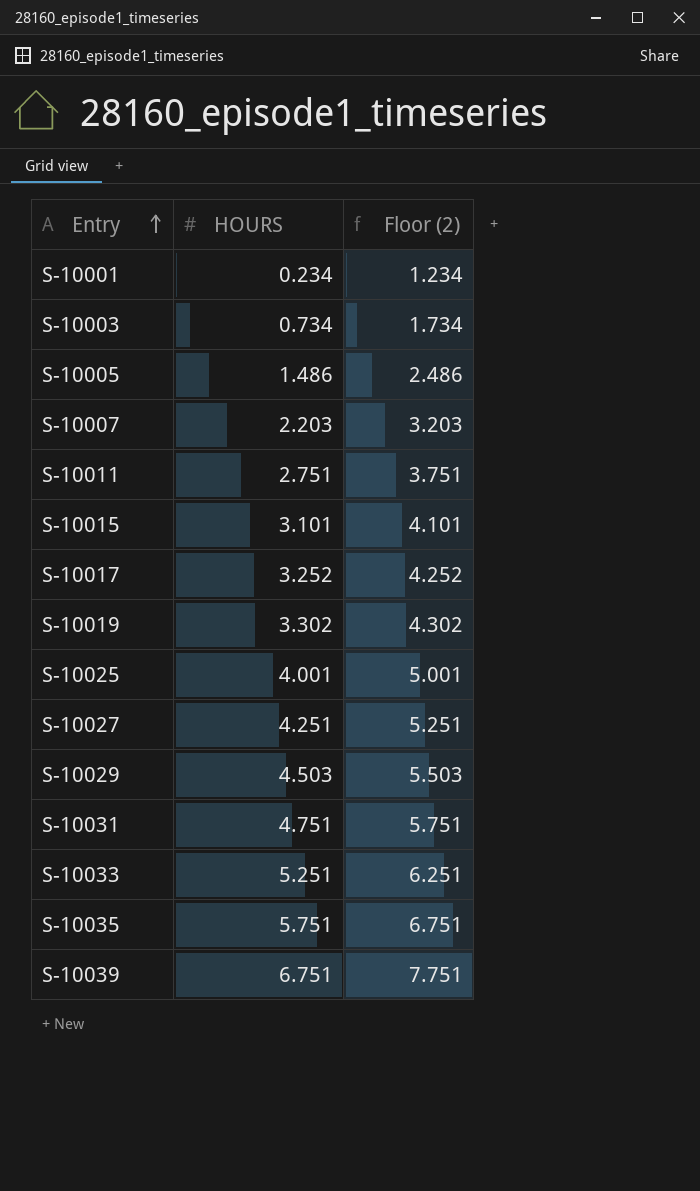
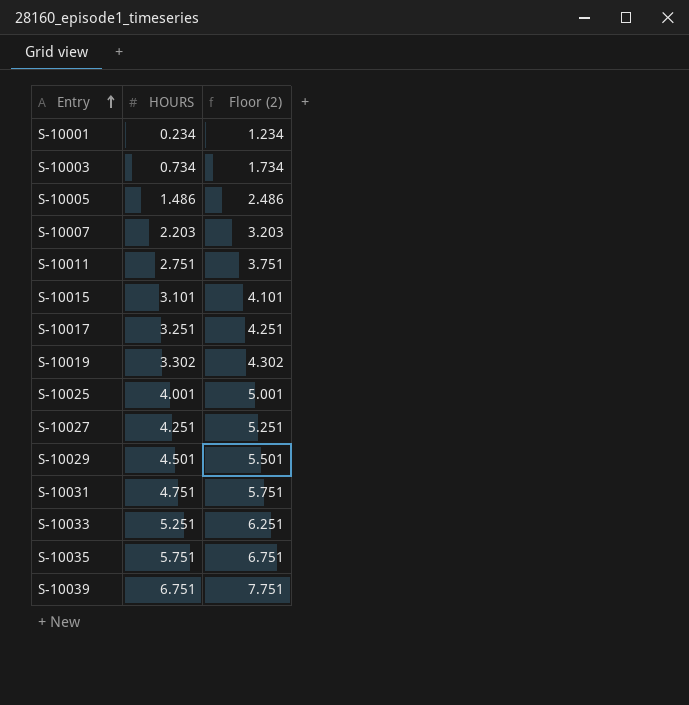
S-10017 | HOURS: 3.252 -> 3.251
S-10017 | Floor (2): 4.252 -> 4.251
S-10029 | HOURS: 4.503 -> 4.501
S-10029 | Floor (2): 5.503 -> 5.501

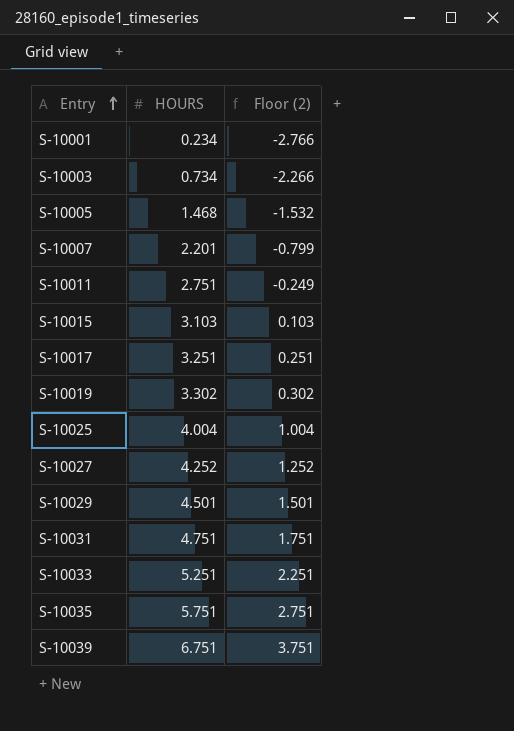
column Floor (2) | formula: [HOURS] + 1 -> [HOURS] - 3
S-10005 | HOURS: 1.486 -> 1.468
S-10007 | HOURS: 2.203 -> 2.201
S-10015 | HOURS: 3.101 -> 3.103
S-10025 | HOURS: 4.001 -> 4.004
S-10027 | HOURS: 4.251 -> 4.252

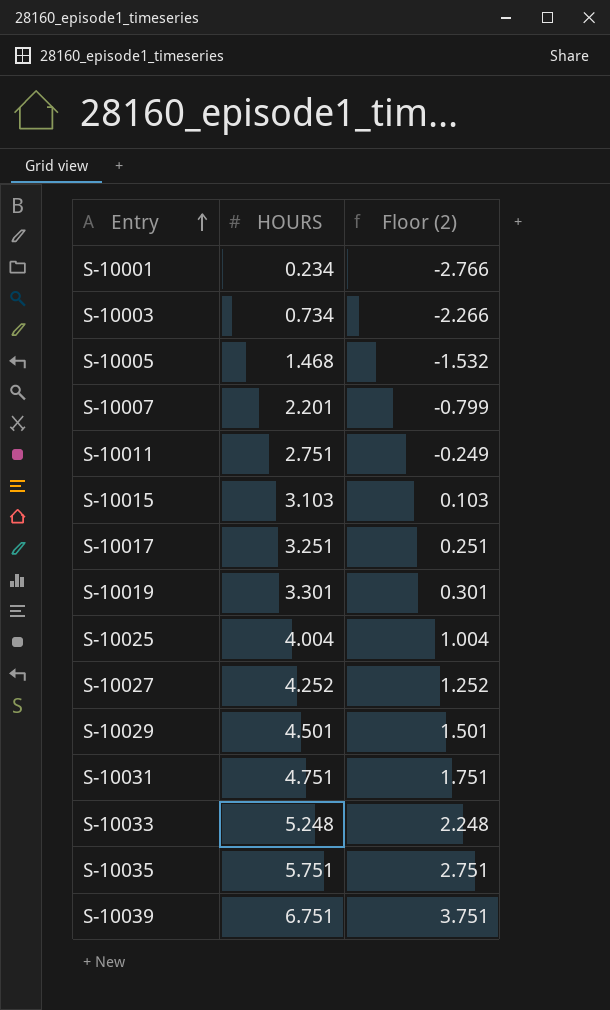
S-10019 | HOURS: 3.302 -> 3.301
S-10019 | Floor (2): 0.302 -> 0.301
S-10033 | HOURS: 5.251 -> 5.248
S-10033 | Floor (2): 2.251 -> 2.248

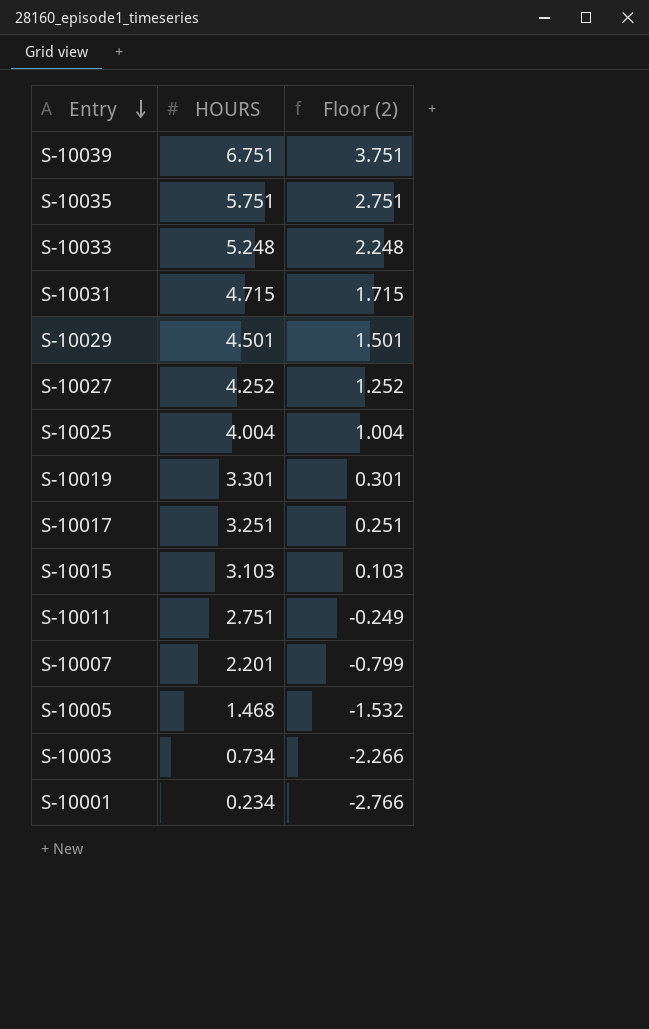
row order: Entry ascending -> Entry descending
S-10031 | HOURS: 4.751 -> 4.715
S-10031 | Floor (2): 1.751 -> 1.715

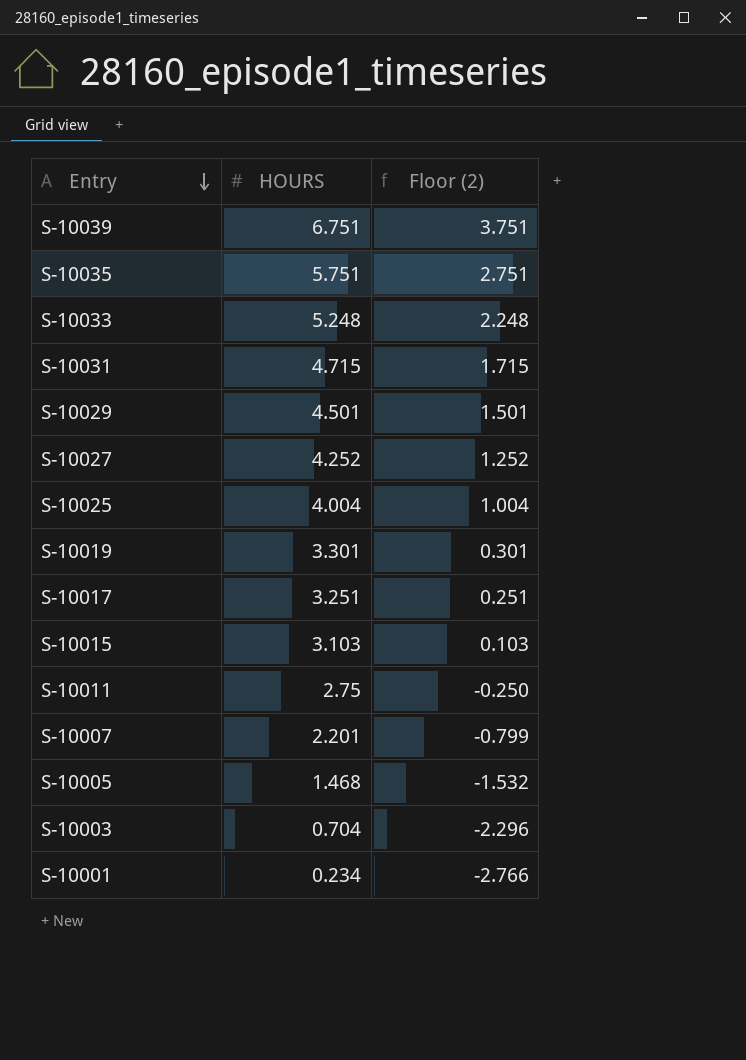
S-10011 | HOURS: 2.751 -> 2.75
S-10011 | Floor (2): -0.249 -> -0.250
S-10003 | HOURS: 0.734 -> 0.704
S-10003 | Floor (2): -2.266 -> -2.296

